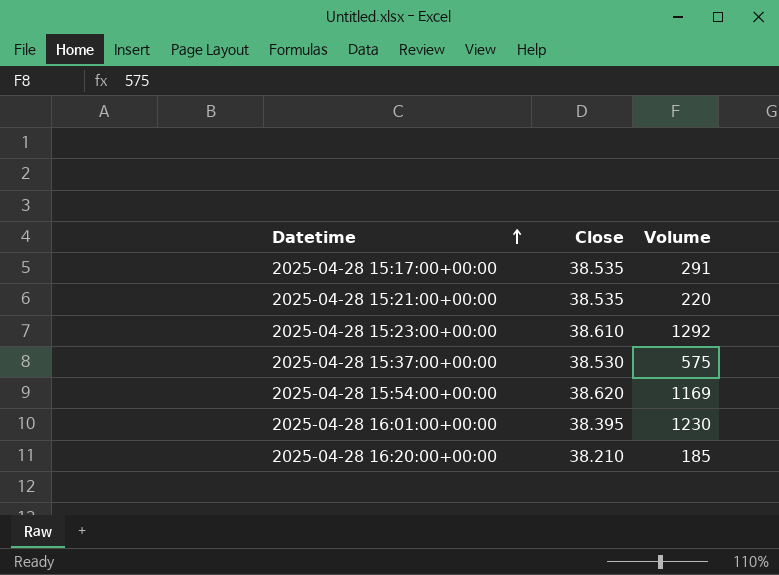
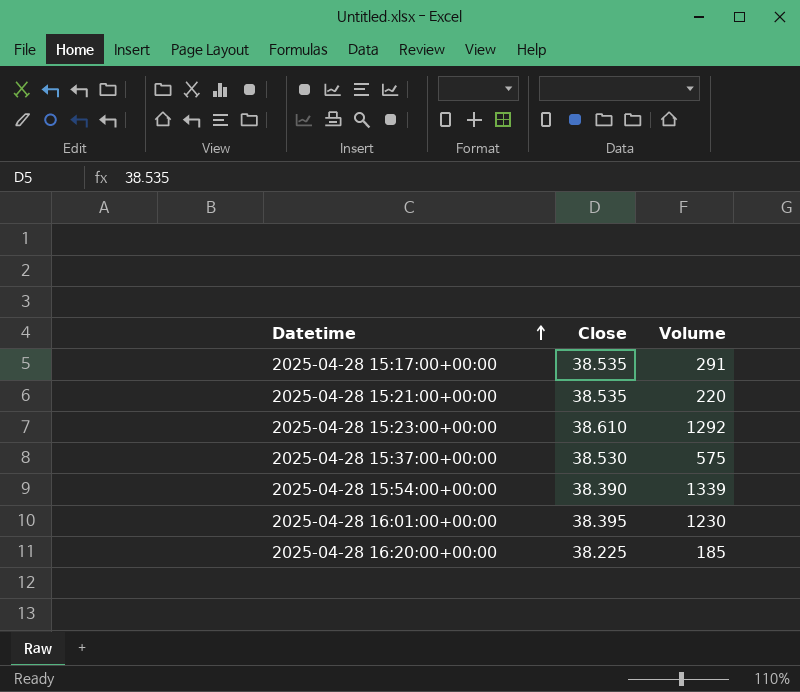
2025-04-28 15:54:00+00:00 | Close: 38.620 -> 38.390
2025-04-28 15:54:00+00:00 | Volume: 1169 -> 1339
2025-04-28 16:20:00+00:00 | Close: 38.210 -> 38.225

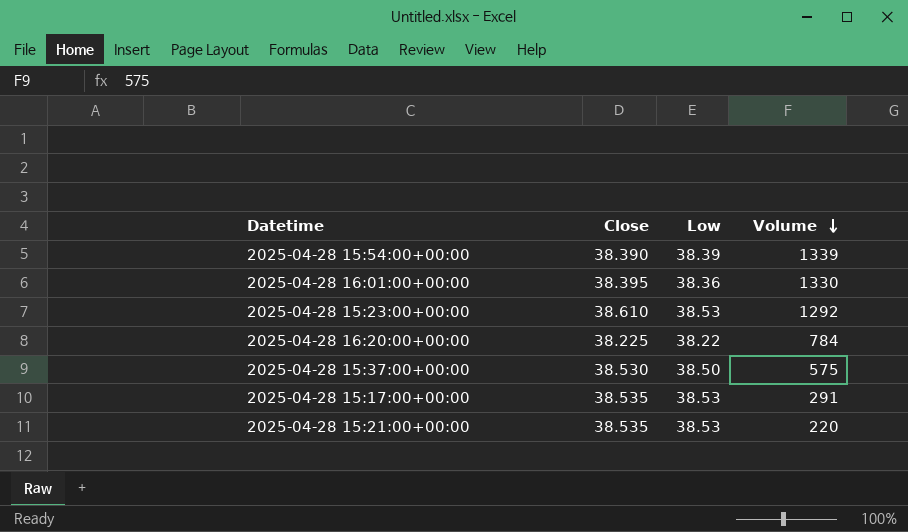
row order: Datetime ascending -> Volume descending
column Low | position: none -> 3
2025-04-28 16:01:00+00:00 | Volume: 1230 -> 1330
2025-04-28 16:20:00+00:00 | Volume: 185 -> 784

